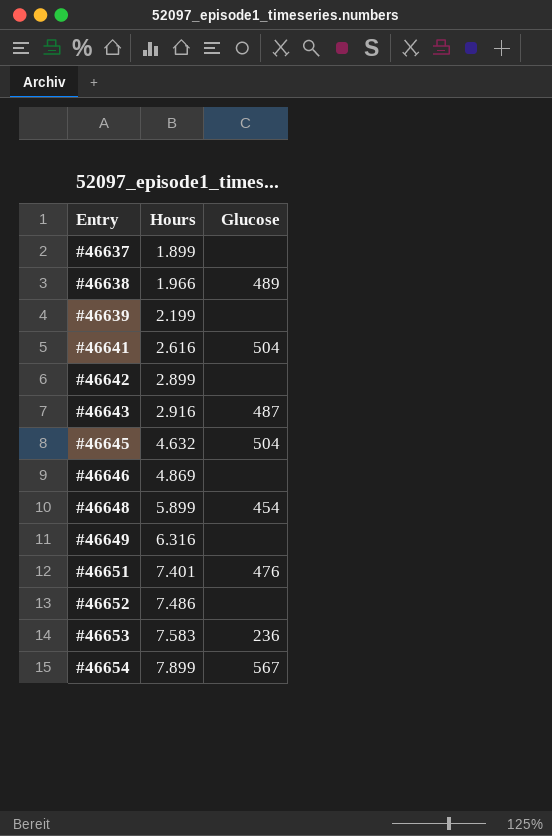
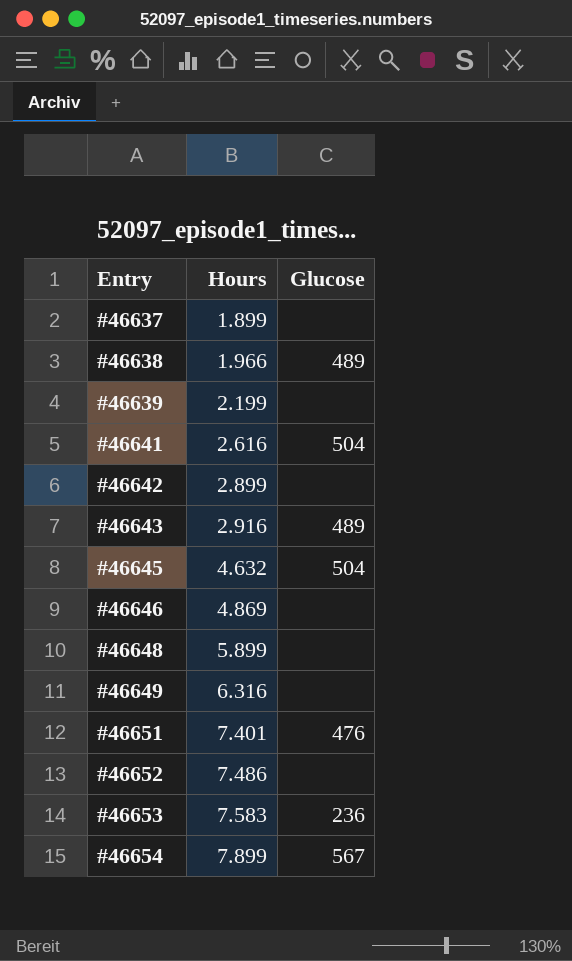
#46643 | Glucose: 487 -> 489
#46648 | Glucose: 454 -> none

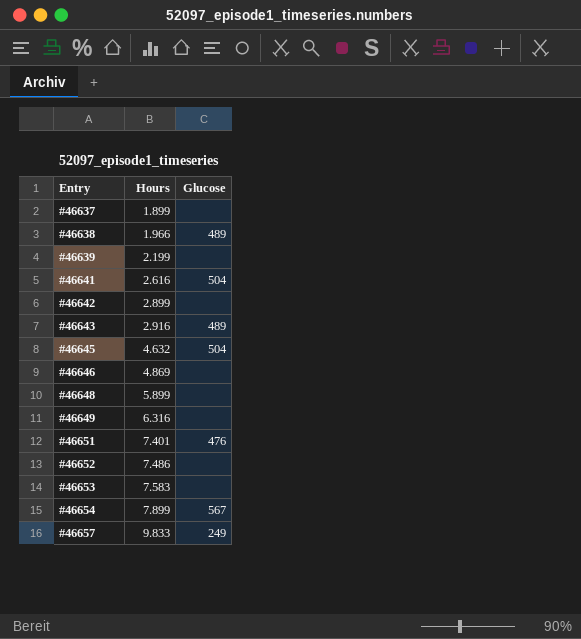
#46653 | Glucose: 236 -> none
row #46657: none -> 9.833 | 249

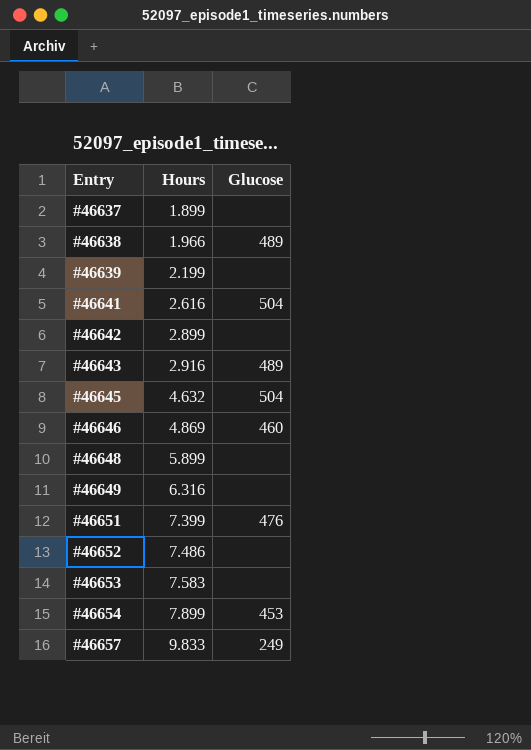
#46646 | Glucose: none -> 460
#46651 | Hours: 7.401 -> 7.399
#46654 | Glucose: 567 -> 453

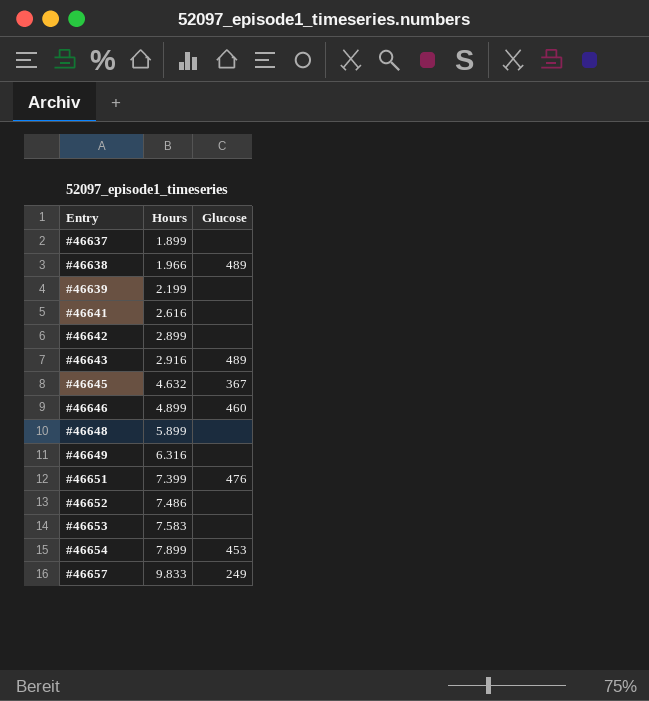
#46641 | Glucose: 504 -> none
#46645 | Glucose: 504 -> 367
#46646 | Hours: 4.869 -> 4.899

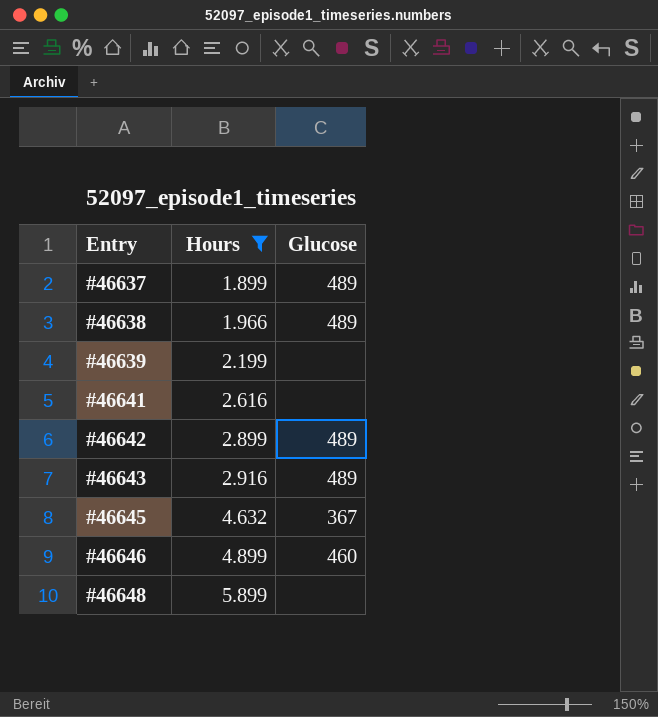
filter: none -> Hours <= 5.899
#46637 | Glucose: none -> 489
#46642 | Glucose: none -> 489

